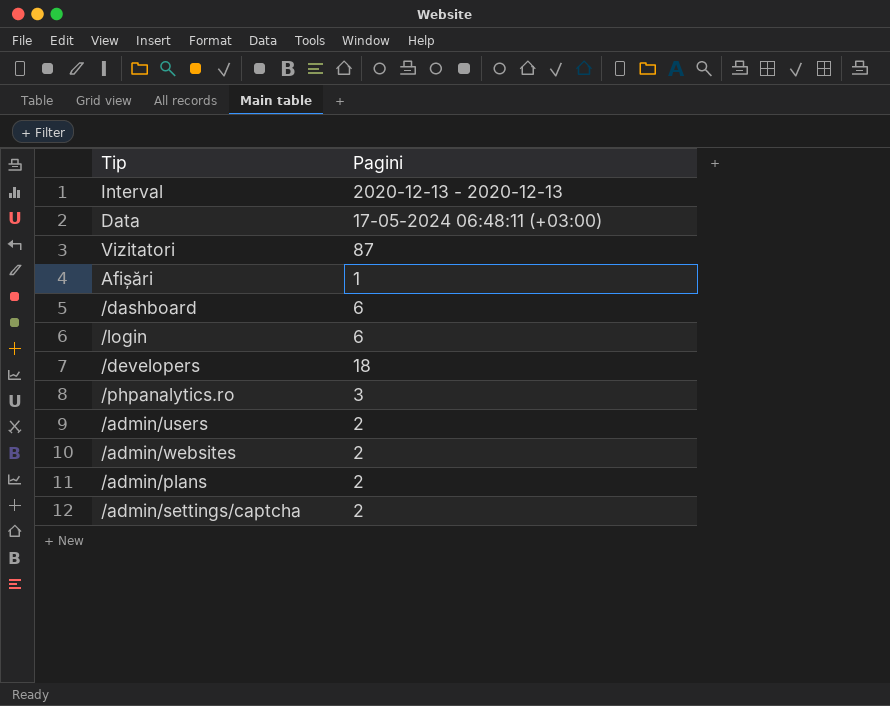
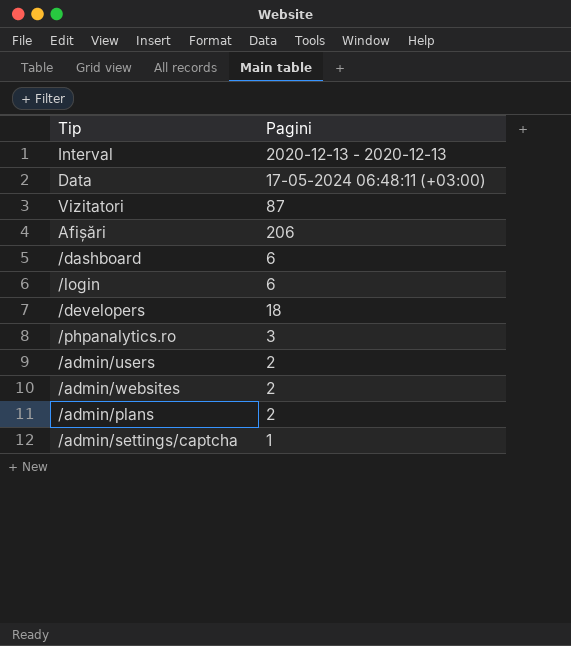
Afișări | Pagini: 1 -> 206
/admin/settings/captcha | Pagini: 2 -> 1

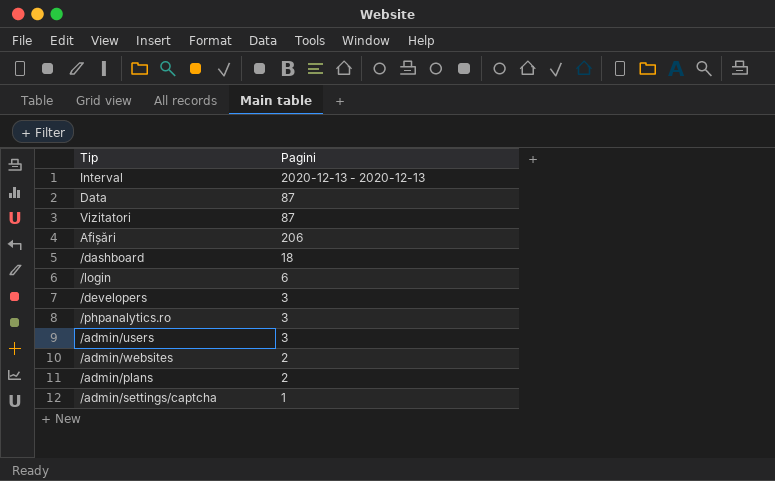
Data | Pagini: 17-05-2024 06:48:11 (+03:00) -> 87
/dashboard | Pagini: 6 -> 18
/developers | Pagini: 18 -> 3
/admin/users | Pagini: 2 -> 3

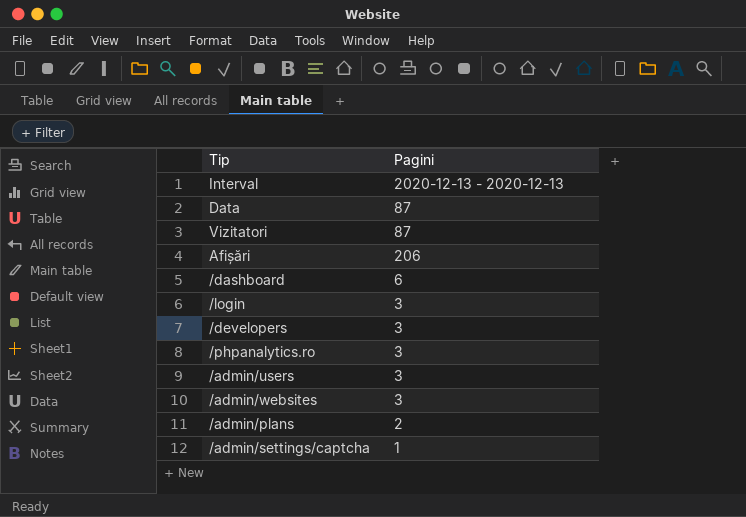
/dashboard | Pagini: 18 -> 6
/login | Pagini: 6 -> 3
/admin/websites | Pagini: 2 -> 3

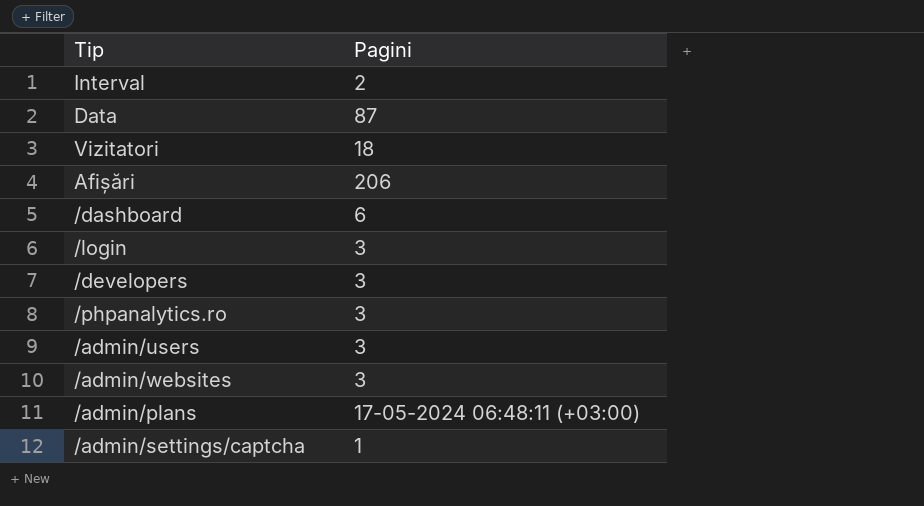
Interval | Pagini: 2020-12-13 - 2020-12-13 -> 2
Vizitatori | Pagini: 87 -> 18
/admin/plans | Pagini: 2 -> 17-05-2024 06:48:11 (+03:00)

